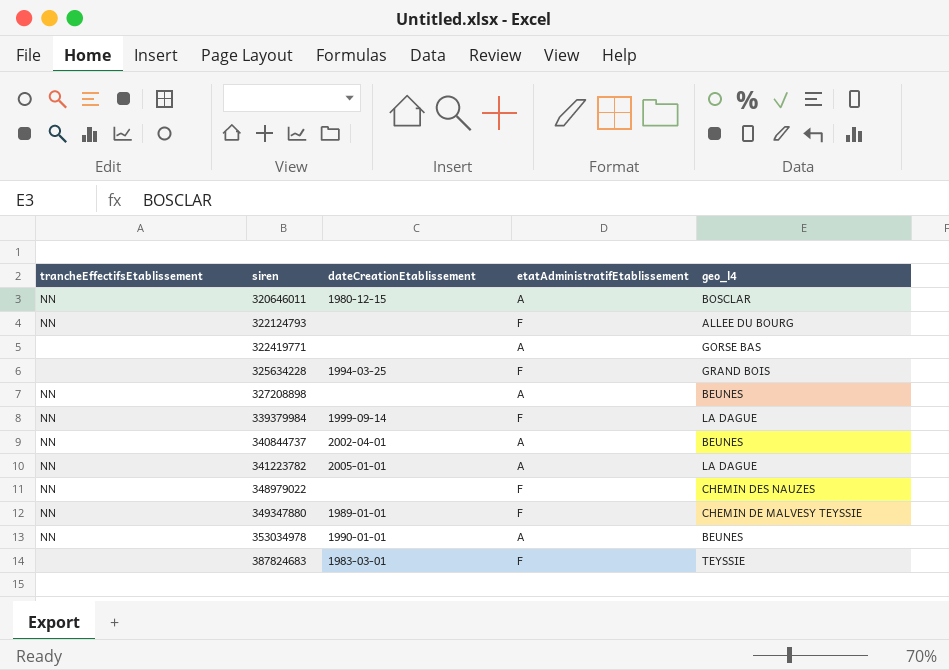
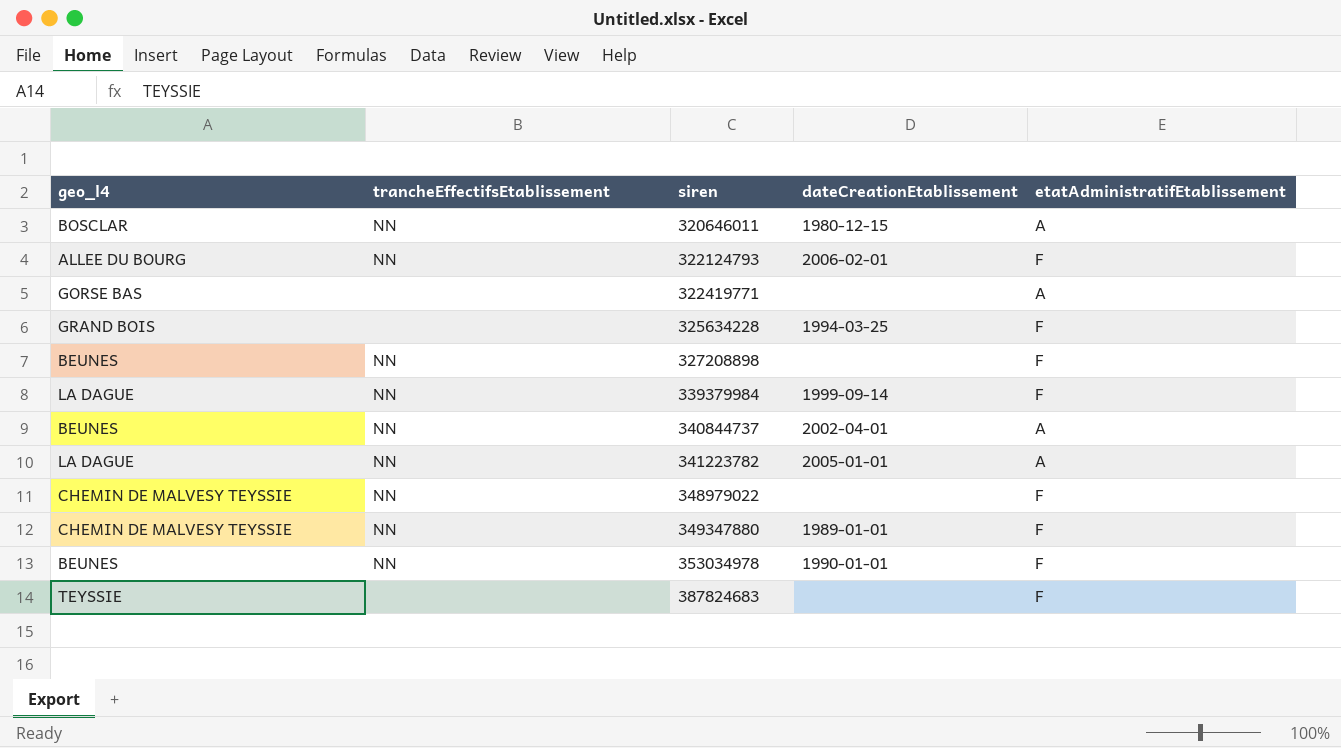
column geo_l4 | position: 5 -> 1
322124793 | dateCreationEtablissement: none -> 2006-02-01
327208898 | etatAdministratifEtablissement: A -> F
348979022 | geo_l4: CHEMIN DES NAUZES -> CHEMIN DE MALVESY TEYSSIE
353034978 | etatAdministratifEtablissement: A -> F
387824683 | dateCreationEtablissement: 1983-03-01 -> none

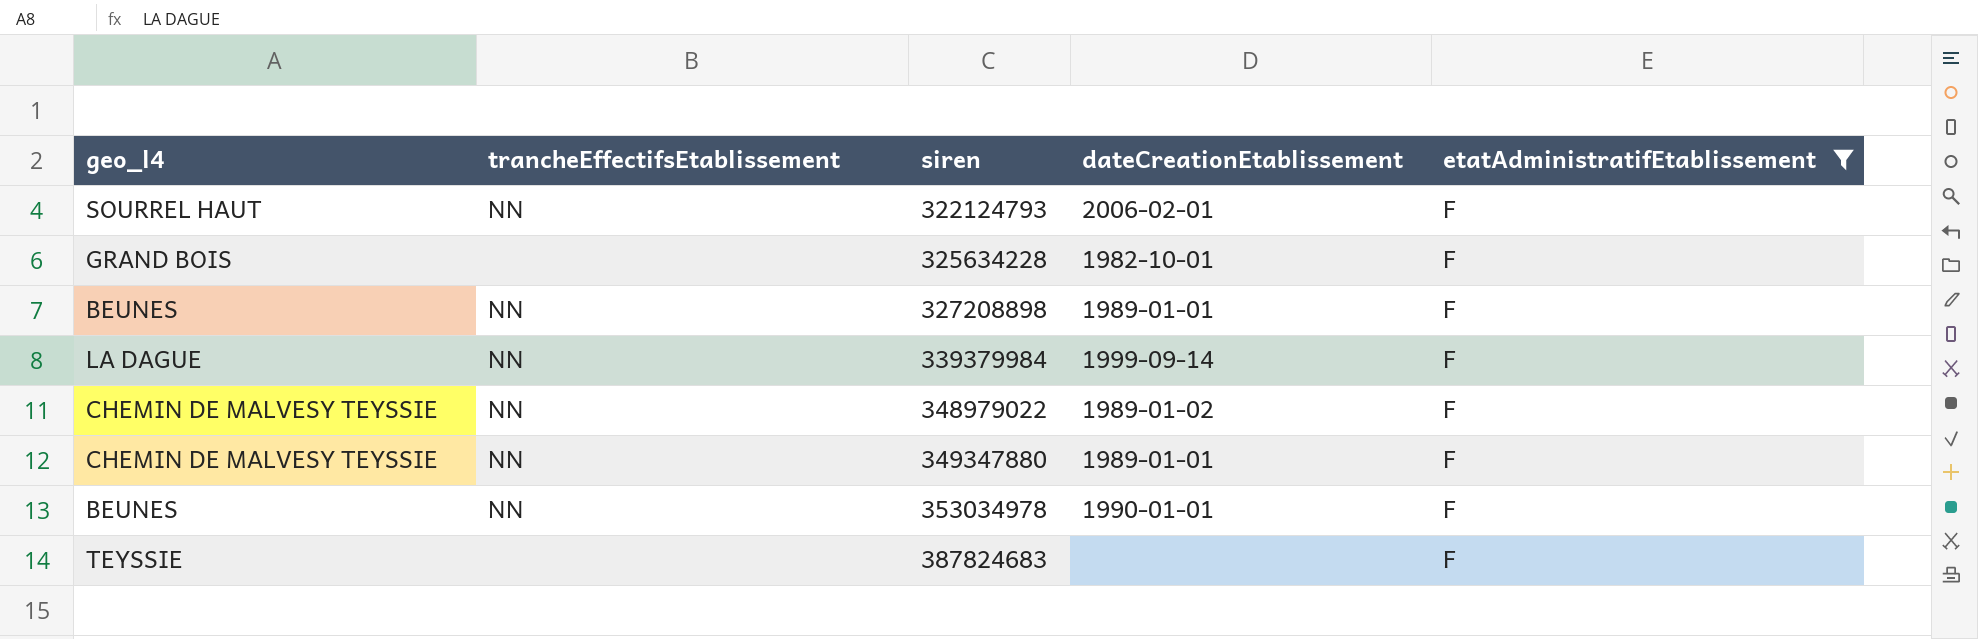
filter: none -> etatAdministratifEtablissement = F
322124793 | geo_l4: ALLEE DU BOURG -> SOURREL HAUT
325634228 | dateCreationEtablissement: 1994-03-25 -> 1982-10-01
327208898 | dateCreationEtablissement: none -> 1989-01-01
348979022 | dateCreationEtablissement: none -> 1989-01-02

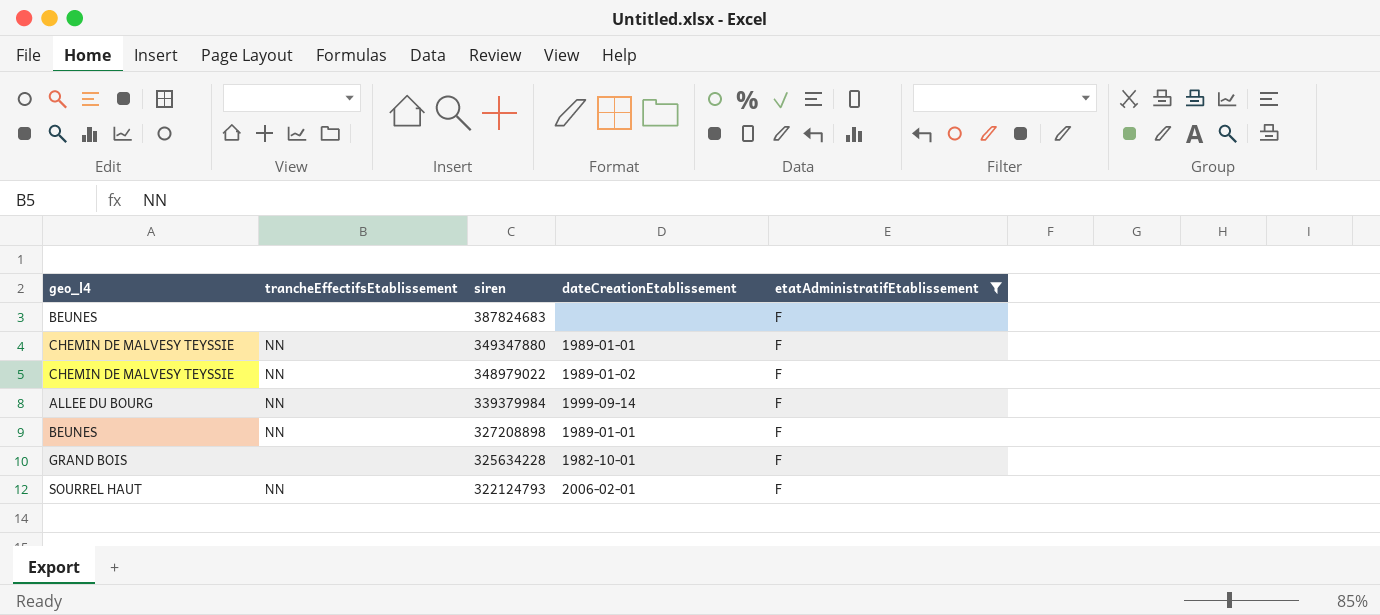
row order: siren ascending -> siren descending
row 353034978: BEUNES | NN | 1990-01-01 | F -> none
387824683 | geo_l4: TEYSSIE -> BEUNES
339379984 | geo_l4: LA DAGUE -> ALLEE DU BOURG

